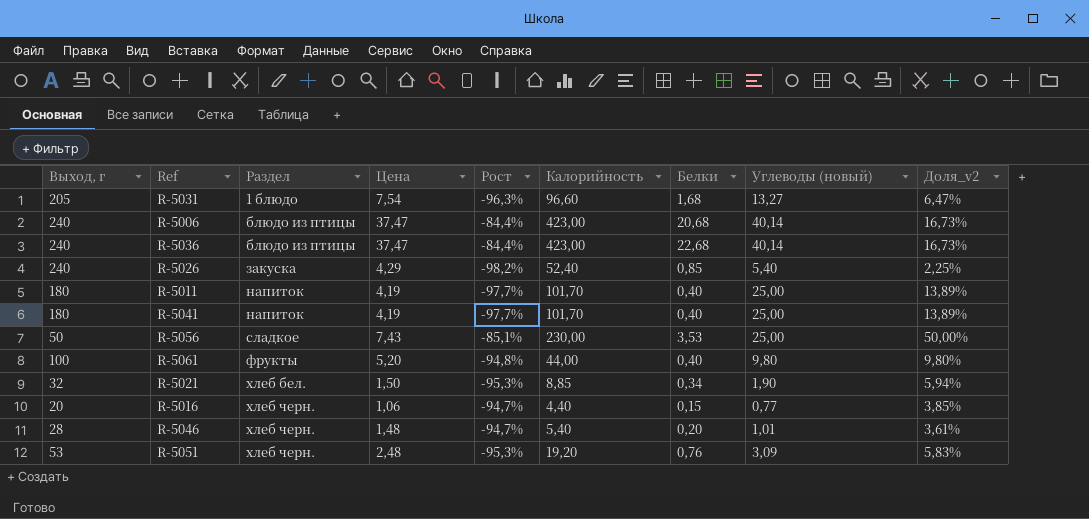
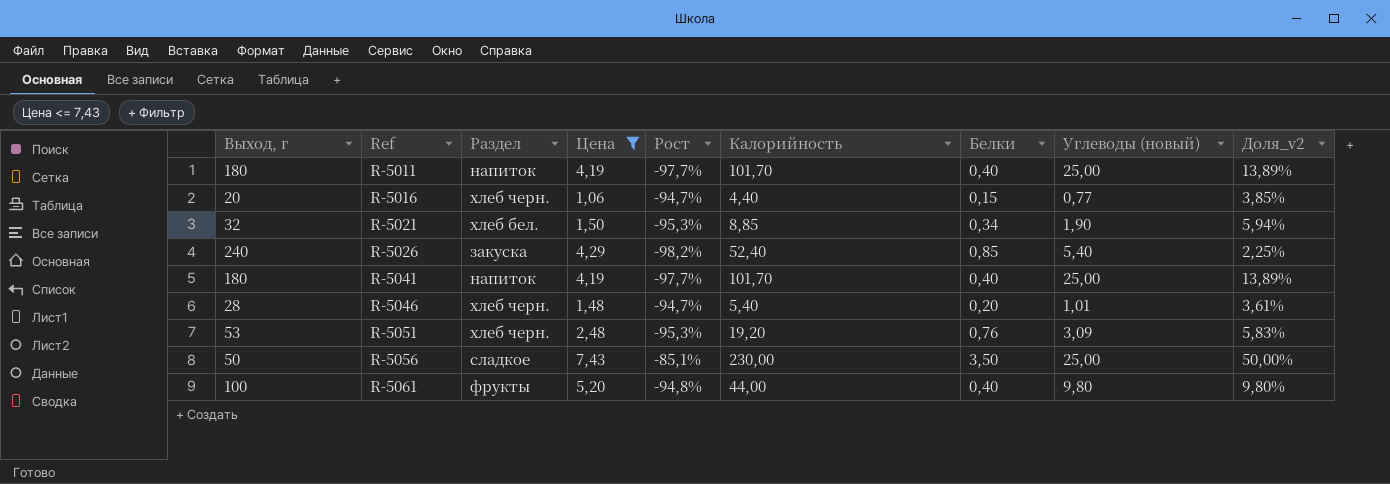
filter: none -> Цена <= 7,43
row order: Раздел ascending -> Ref ascending
R-5056 | Белки: 3,53 -> 3,50

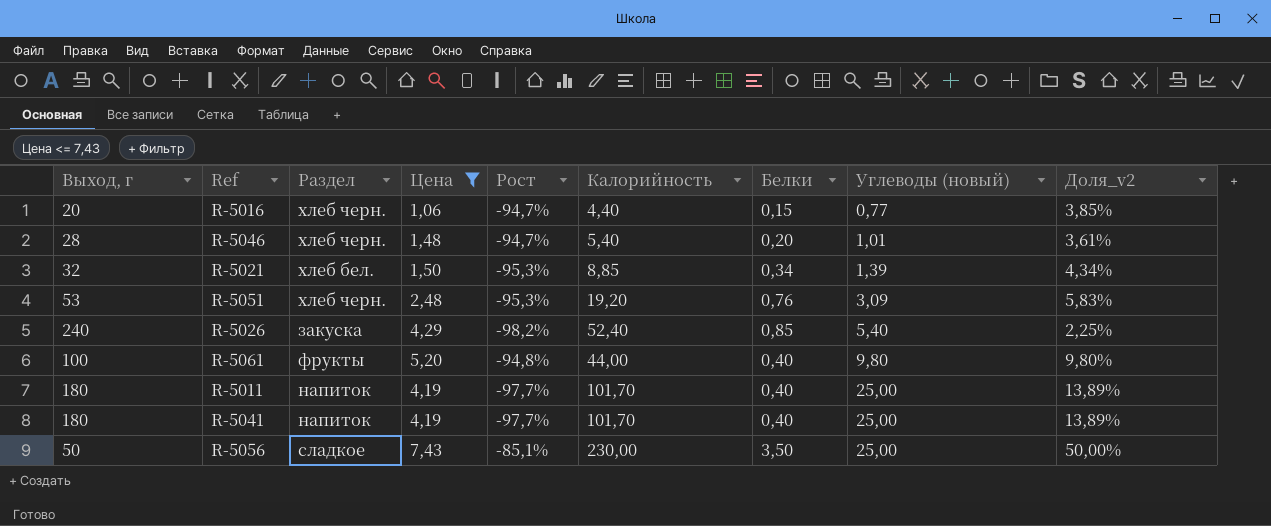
row order: Ref ascending -> Углеводы (новый) ascending
R-5021 | Углеводы (новый): 1,90 -> 1,39
R-5021 | Доля_v2: 5,94% -> 4,34%

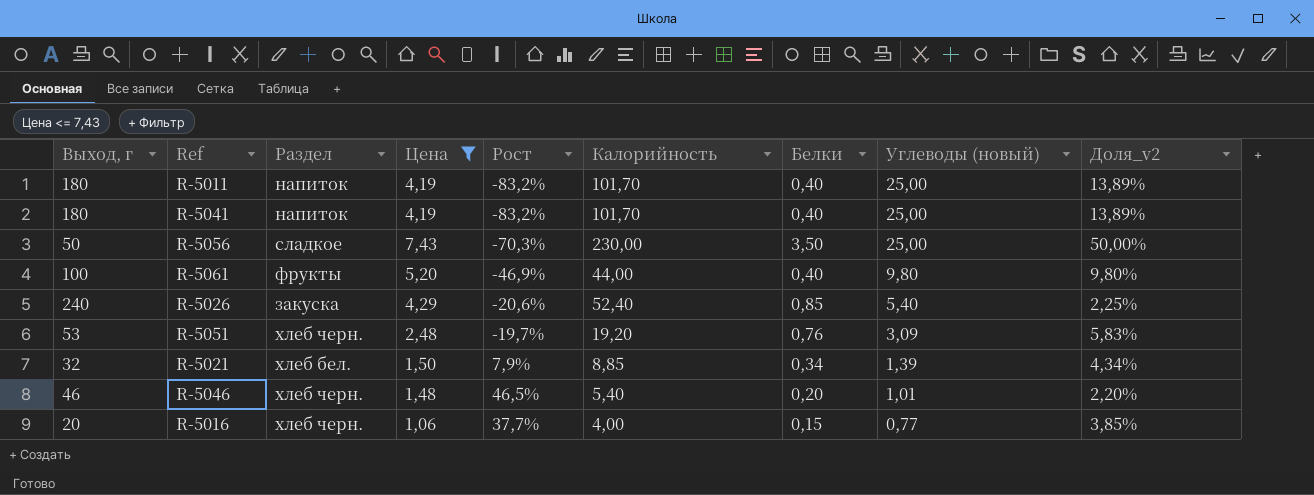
row order: Углеводы (новый) ascending -> Углеводы (новый) descending
column Рост | formula: ([Цена] - [Выход, г]) / [Выход, г] -> ([Цена] - [Углеводы (новый)]) / [Углеводы (новый)]
R-5046 | Выход, г: 28 -> 46
R-5046 | Доля_v2: 3,61% -> 2,20%
R-5016 | Калорийность: 4,40 -> 4,00

